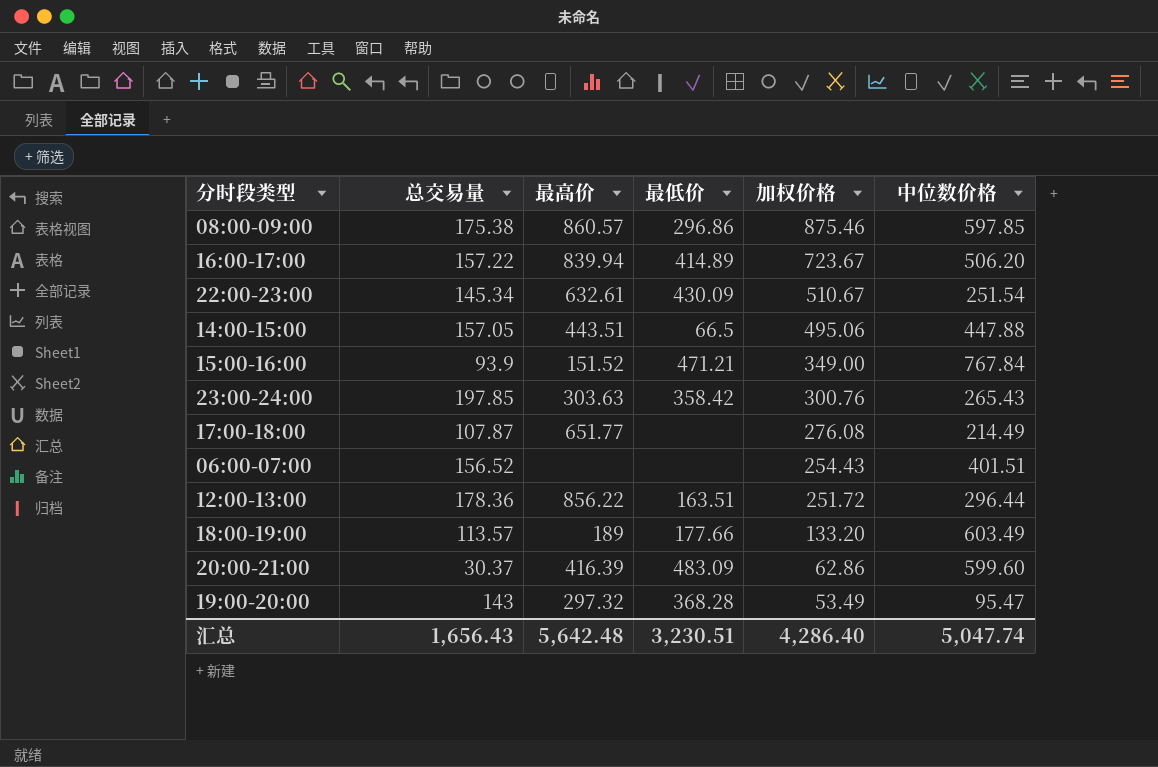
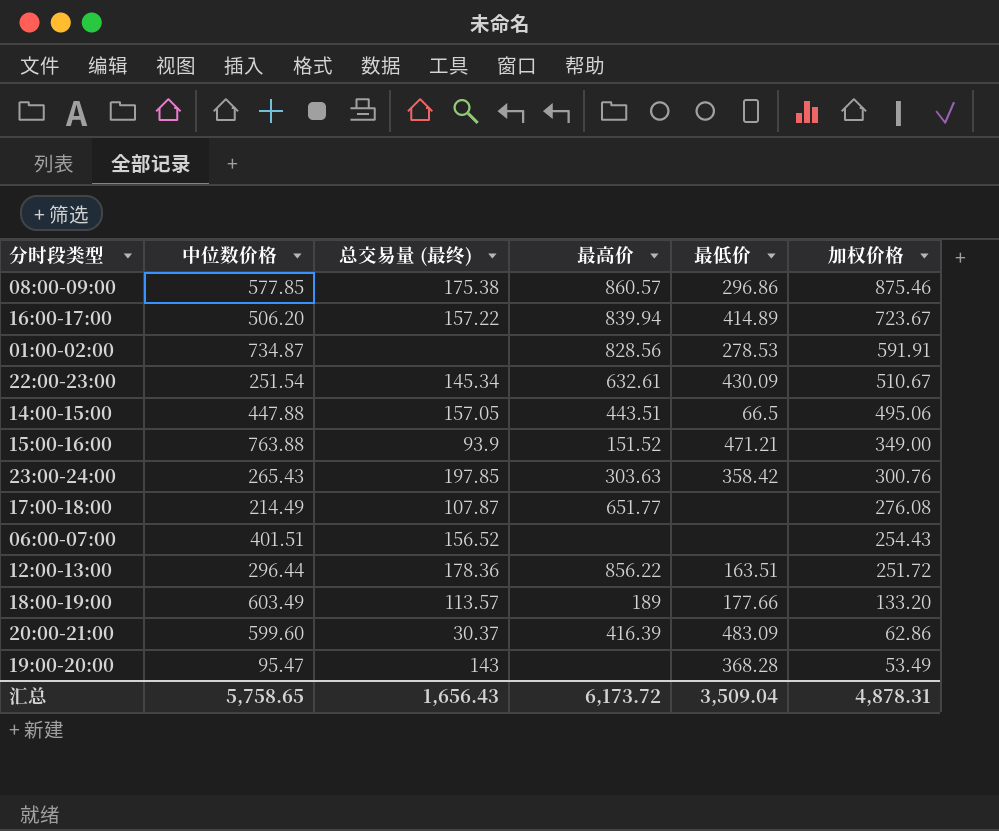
column 中位数价格 | position: 6 -> 2
column name: 总交易量 -> 总交易量 (最终)
08:00-09:00 | 中位数价格: 597.85 -> 577.85
row 01:00-02:00: none -> 734.87 | none | 828.56 | 278.53 | 591.91
15:00-16:00 | 中位数价格: 767.84 -> 763.88
19:00-20:00 | 最高价: 297.32 -> none
汇总 | 中位数价格: 5,047.74 -> 5,758.65
汇总 | 最高价: 5,642.48 -> 6,173.72
汇总 | 最低价: 3,230.51 -> 3,509.04
汇总 | 加权价格: 4,286.40 -> 4,878.31

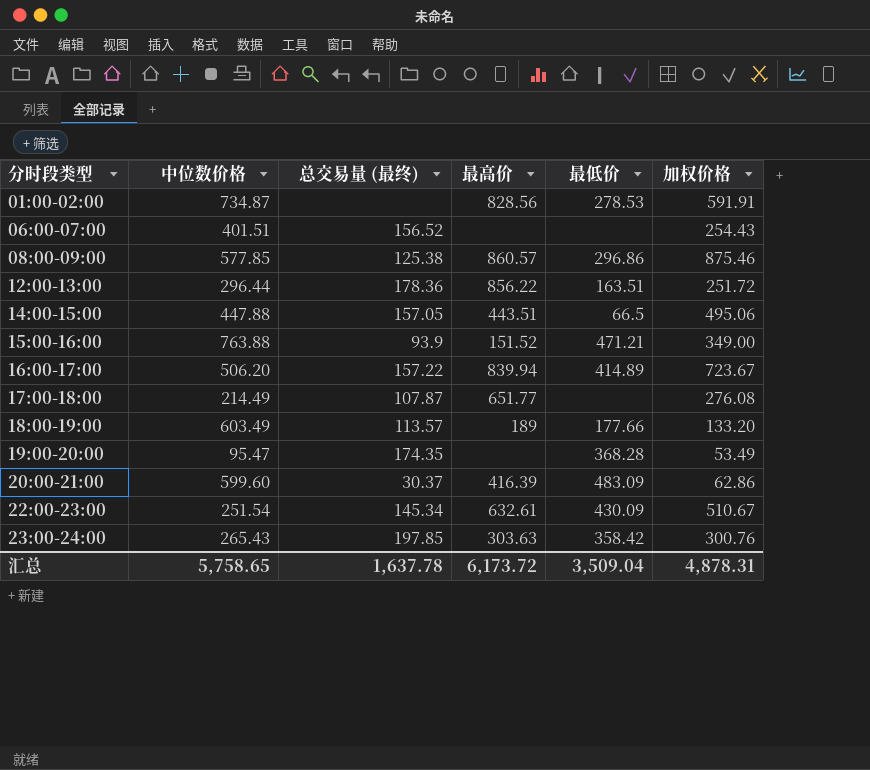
row order: 加权价格 descending -> 分时段类型 ascending
08:00-09:00 | 总交易量 (最终): 175.38 -> 125.38
19:00-20:00 | 总交易量 (最终): 143 -> 174.35
汇总 | 总交易量 (最终): 1,656.43 -> 1,637.78

